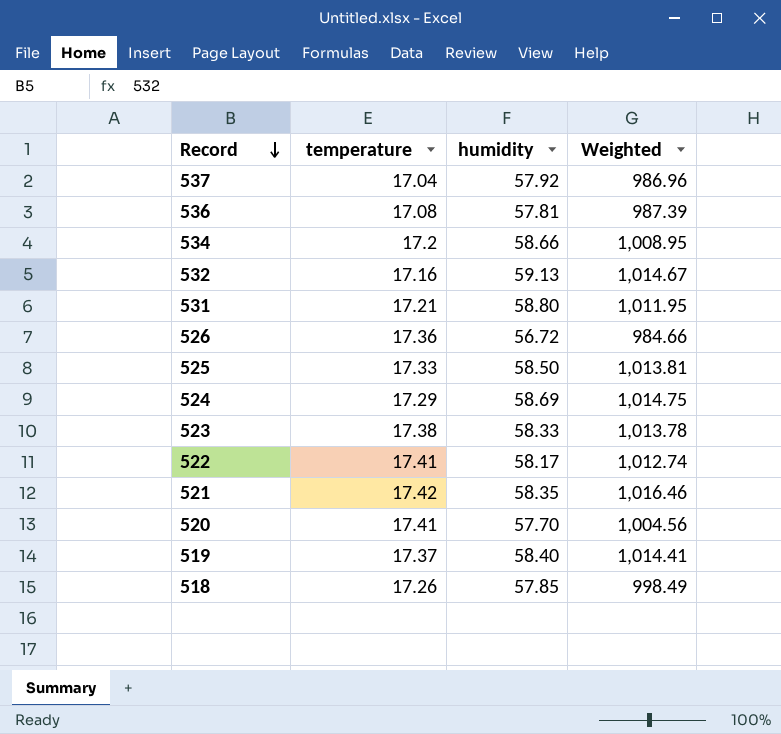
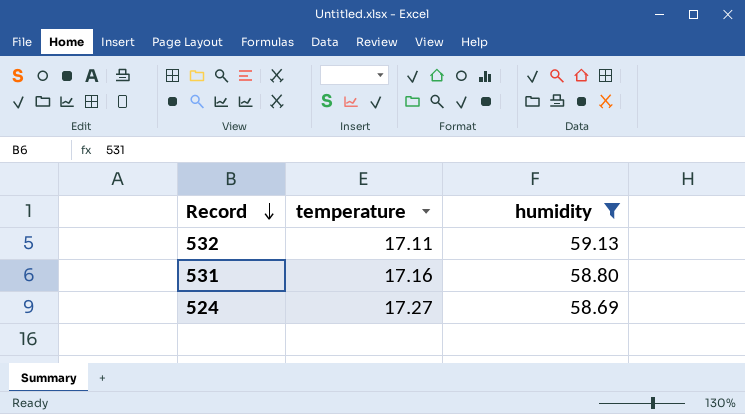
filter: none -> humidity >= 58.69
column Weighted | formula: [temperature] * [humidity] -> none
532 | temperature: 17.16 -> 17.11
531 | temperature: 17.21 -> 17.16
524 | temperature: 17.29 -> 17.27

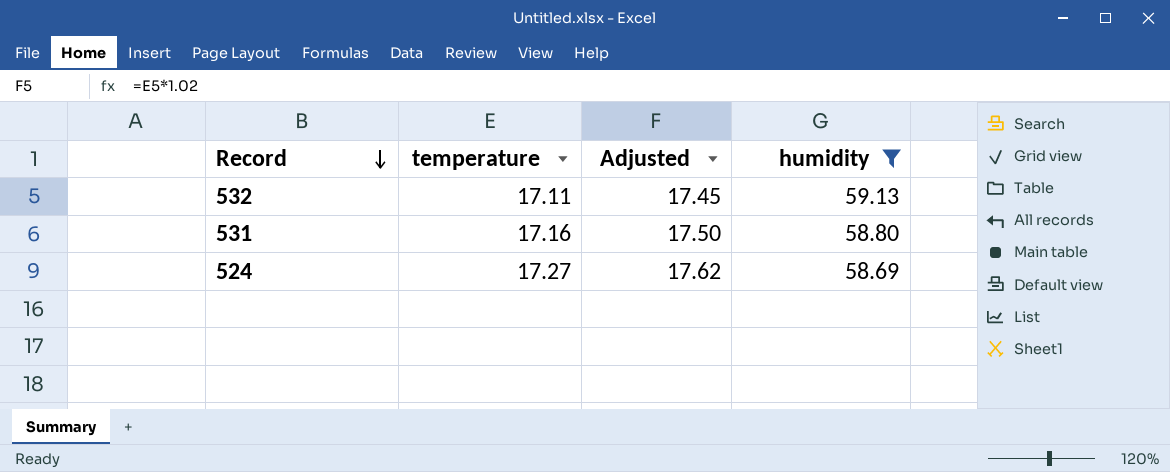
column Adjusted | formula: none -> [temperature] * 1.02

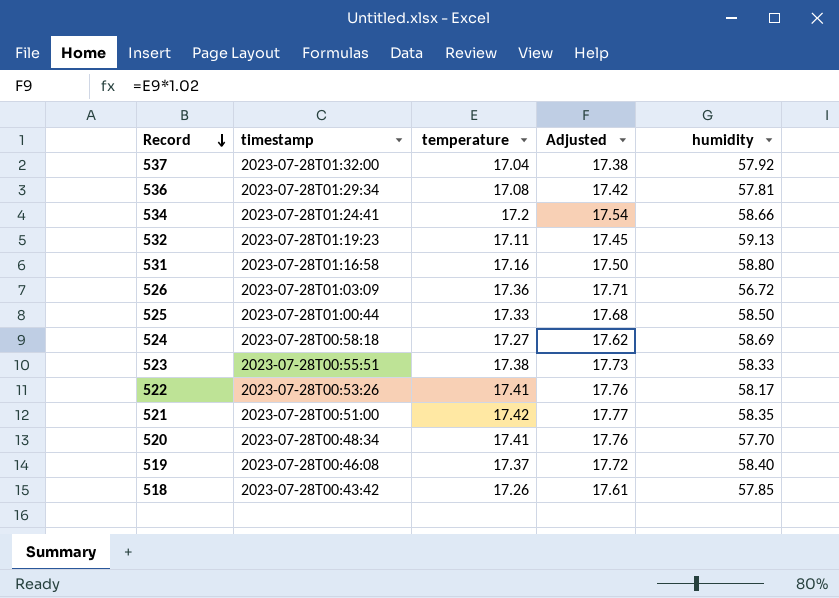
filter: humidity >= 58.69 -> none
column timestamp | position: none -> 2

